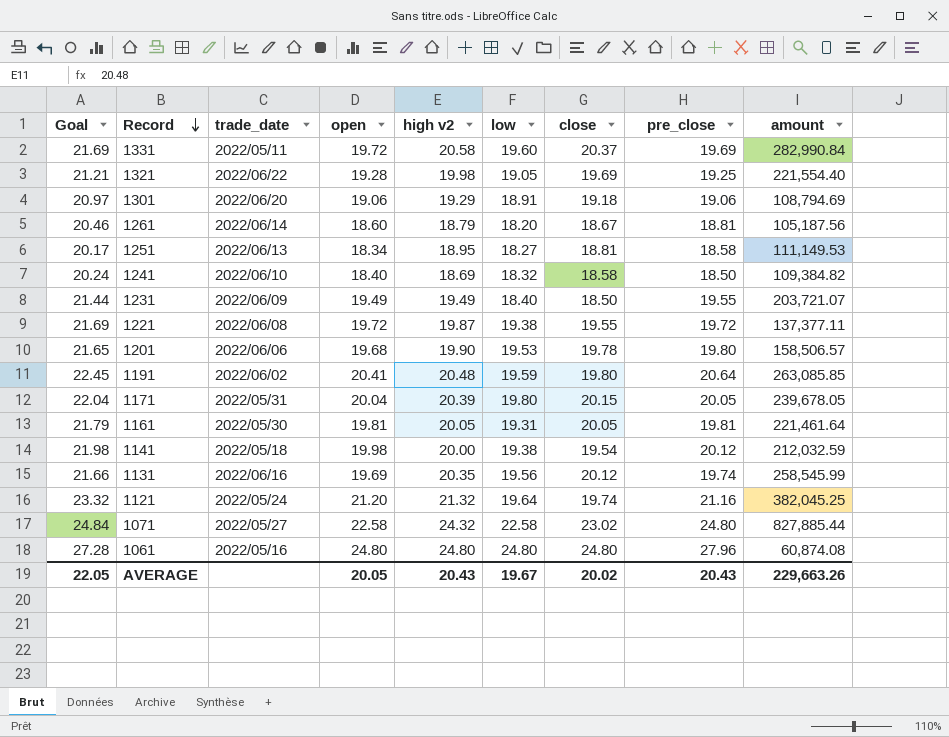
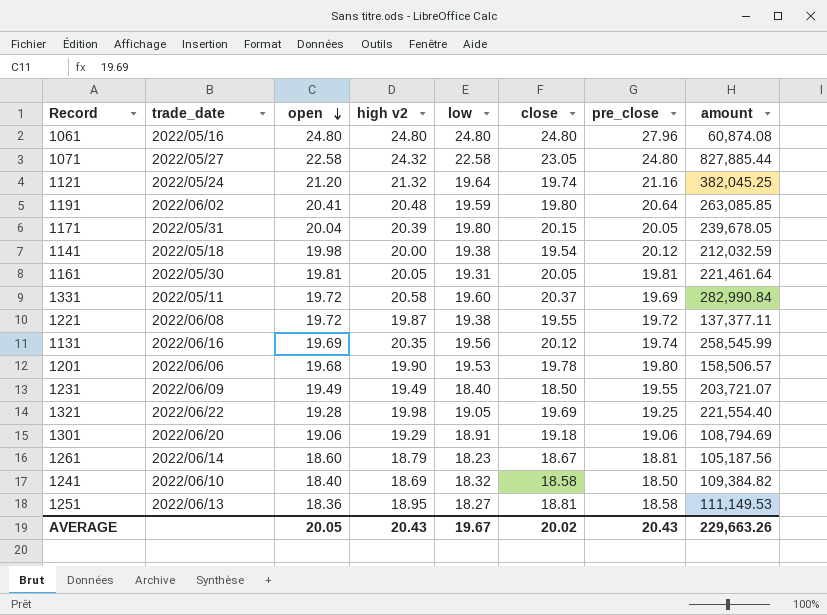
row order: Record descending -> open descending
column Goal | formula: [open] * 1.1 -> none
1071 | close: 23.02 -> 23.05
1261 | low: 18.20 -> 18.23
1251 | open: 18.34 -> 18.36

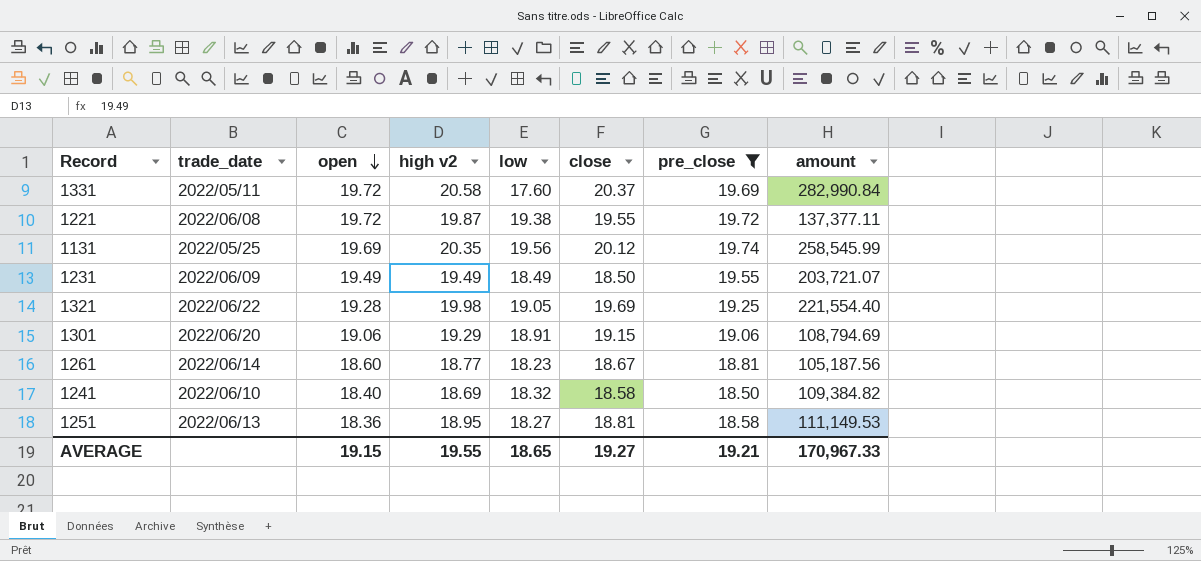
filter: none -> pre_close <= 19.74
1331 | low: 19.60 -> 17.60
1131 | trade_date: 2022/06/16 -> 2022/05/25
1231 | low: 18.40 -> 18.49
1301 | close: 19.18 -> 19.15
1261 | high v2: 18.79 -> 18.77
AVERAGE | open: 20.05 -> 19.15
AVERAGE | high v2: 20.43 -> 19.55
AVERAGE | low: 19.67 -> 18.65
AVERAGE | close: 20.02 -> 19.27
AVERAGE | pre_close: 20.43 -> 19.21
AVERAGE | amount: 229,663.26 -> 170,967.33

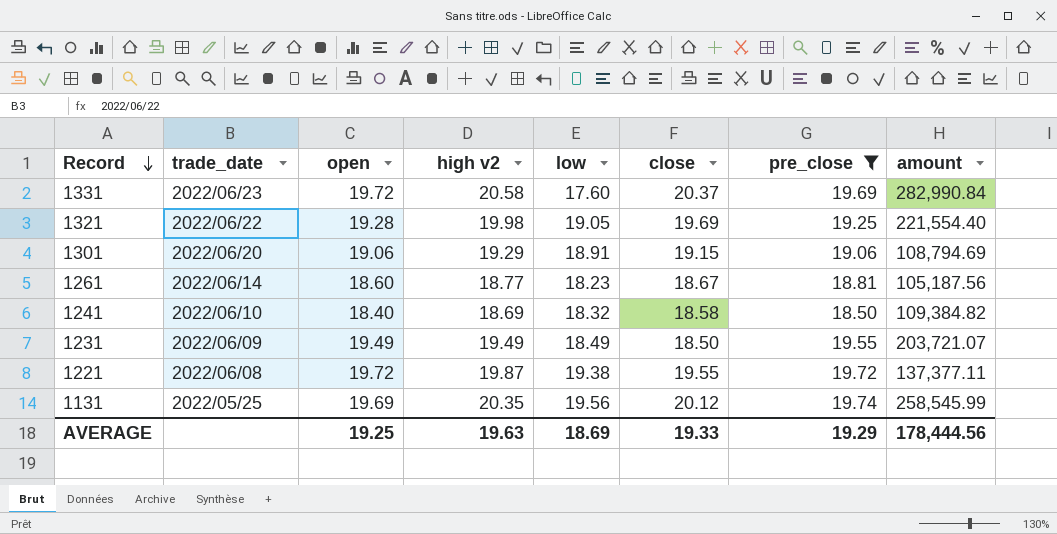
row order: open descending -> Record descending
row 1251: 2022/06/13 | 18.36 | 18.95 | 18.27 | 18.81 | 18.58 | 111,149.53 -> none
1331 | trade_date: 2022/05/11 -> 2022/06/23
AVERAGE | open: 19.15 -> 19.25
AVERAGE | high v2: 19.55 -> 19.63
AVERAGE | low: 18.65 -> 18.69
AVERAGE | close: 19.27 -> 19.33
AVERAGE | pre_close: 19.21 -> 19.29
AVERAGE | amount: 170,967.33 -> 178,444.56

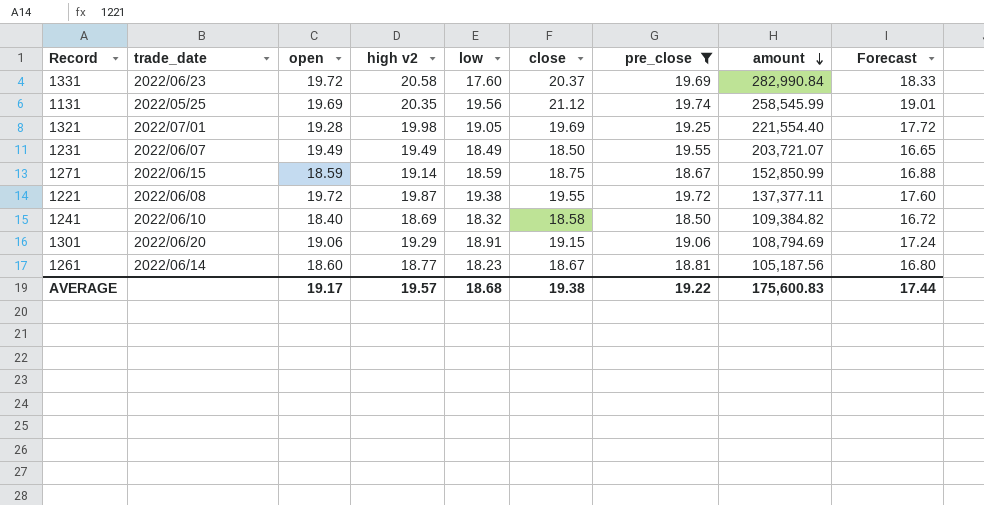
row order: Record descending -> amount descending
column Forecast | formula: none -> [close] * 0.9
1131 | close: 20.12 -> 21.12
1321 | trade_date: 2022/06/22 -> 2022/07/01
1231 | trade_date: 2022/06/09 -> 2022/06/07
row 1271: none -> 2022/06/15 | 18.59 | 19.14 | 18.59 | 18.75 | 18.67 | 152,850.99 | 16.88
AVERAGE | open: 19.25 -> 19.17
AVERAGE | high v2: 19.63 -> 19.57
AVERAGE | low: 18.69 -> 18.68
AVERAGE | close: 19.33 -> 19.38
AVERAGE | pre_close: 19.29 -> 19.22
AVERAGE | amount: 178,444.56 -> 175,600.83

